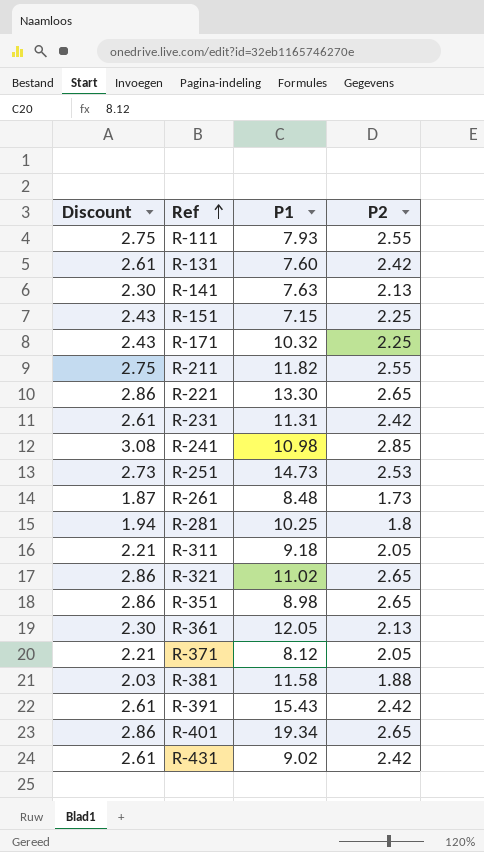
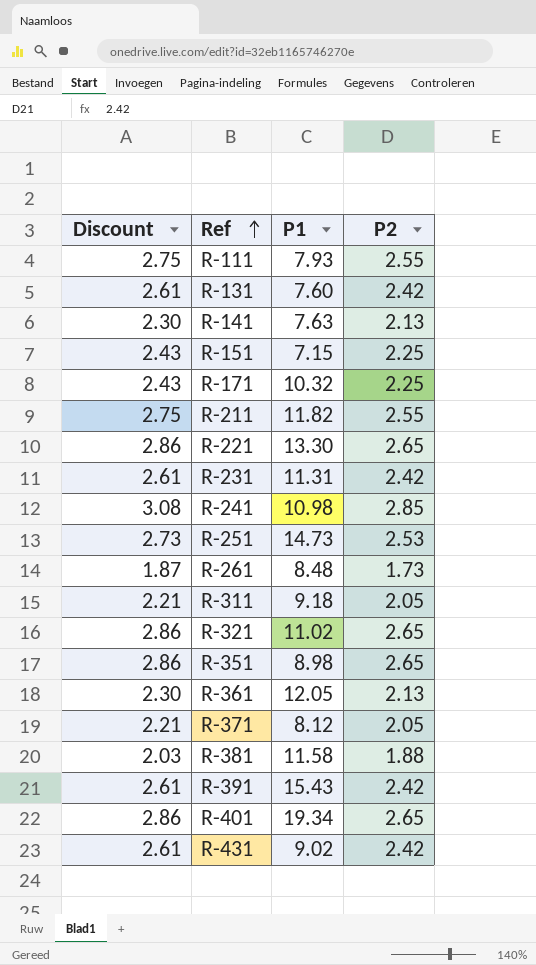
row R-281: 1.94 | 10.25 | 1.8 -> none

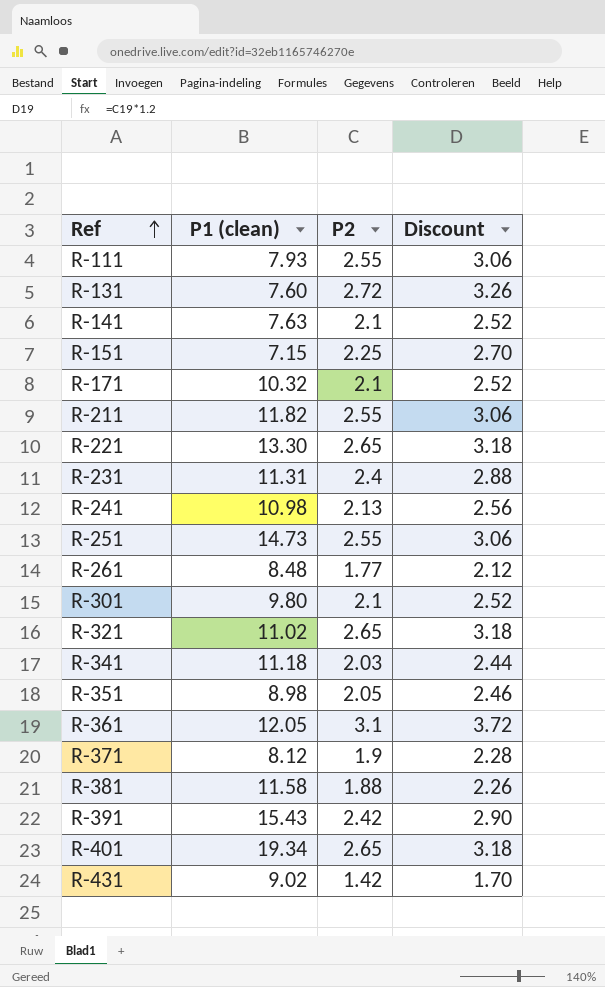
column name: P1 -> P1 (clean)
column Discount | formula: [P2] * 1.08 -> [P2] * 1.2
column Discount | position: 1 -> 4
row R-311: 2.21 | 9.18 | 2.05 -> none
R-131 | P2: 2.42 -> 2.72
R-141 | P2: 2.13 -> 2.1
R-171 | P2: 2.25 -> 2.1
R-231 | P2: 2.42 -> 2.4
R-241 | P2: 2.85 -> 2.13
R-251 | P2: 2.53 -> 2.55
R-261 | P2: 1.73 -> 1.77
row R-301: none -> 9.80 | 2.1 | 2.52
row R-341: none -> 11.18 | 2.03 | 2.44
R-351 | P2: 2.65 -> 2.05
R-361 | P2: 2.13 -> 3.1
R-371 | P2: 2.05 -> 1.9
R-431 | P2: 2.42 -> 1.42

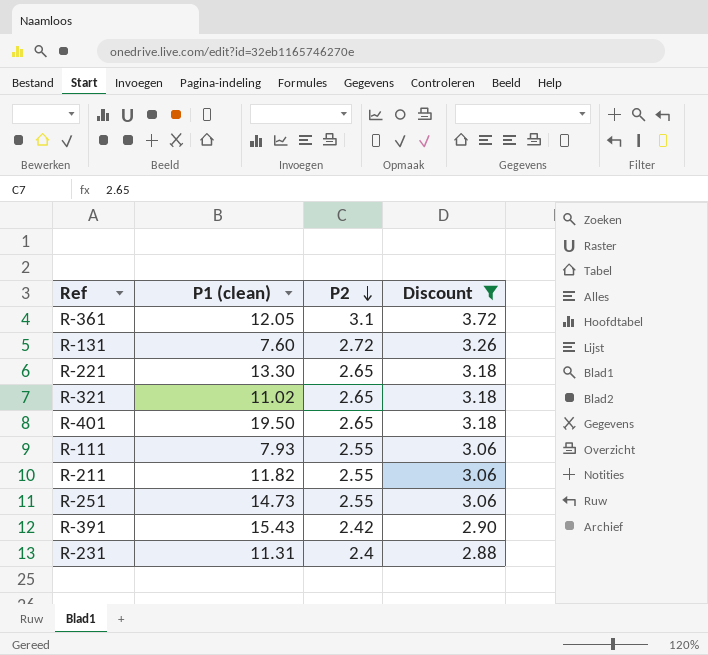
filter: none -> Discount >= 2.88
row order: Ref ascending -> P2 descending
R-401 | P1 (clean): 19.34 -> 19.50

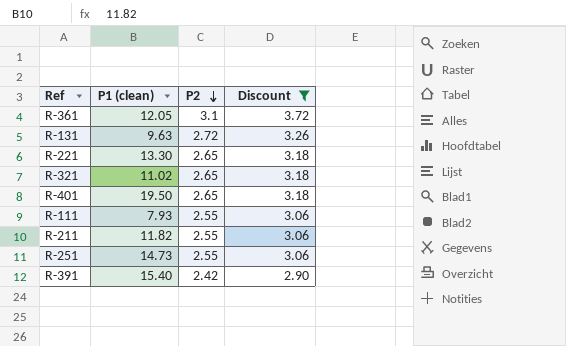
row R-231: 11.31 | 2.4 | 2.88 -> none
R-131 | P1 (clean): 7.60 -> 9.63
R-391 | P1 (clean): 15.43 -> 15.40

